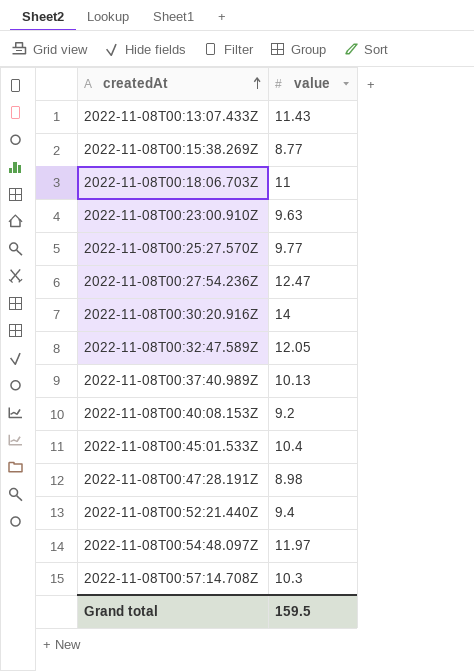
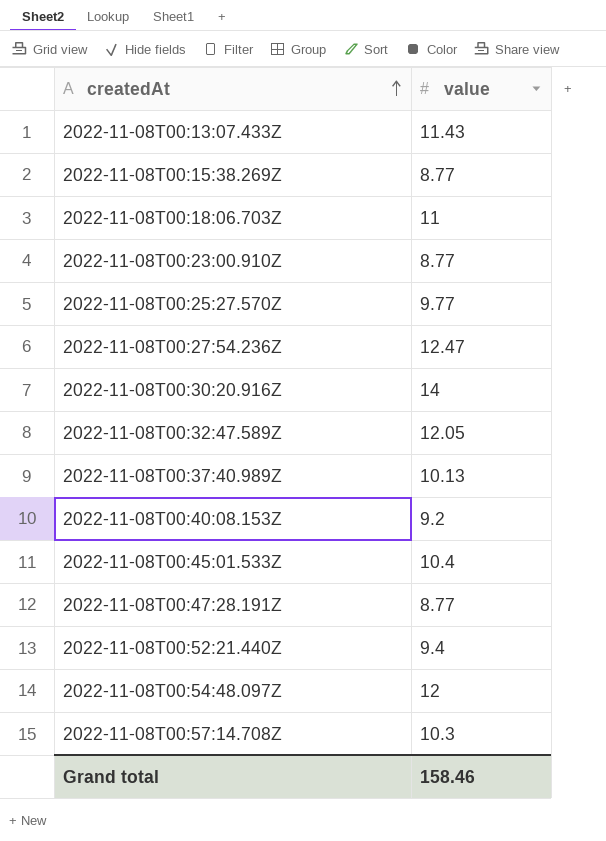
2022-11-08T00:23:00.910Z | value: 9.63 -> 8.77
2022-11-08T00:47:28.191Z | value: 8.98 -> 8.77
2022-11-08T00:54:48.097Z | value: 11.97 -> 12
Grand total | value: 159.5 -> 158.46

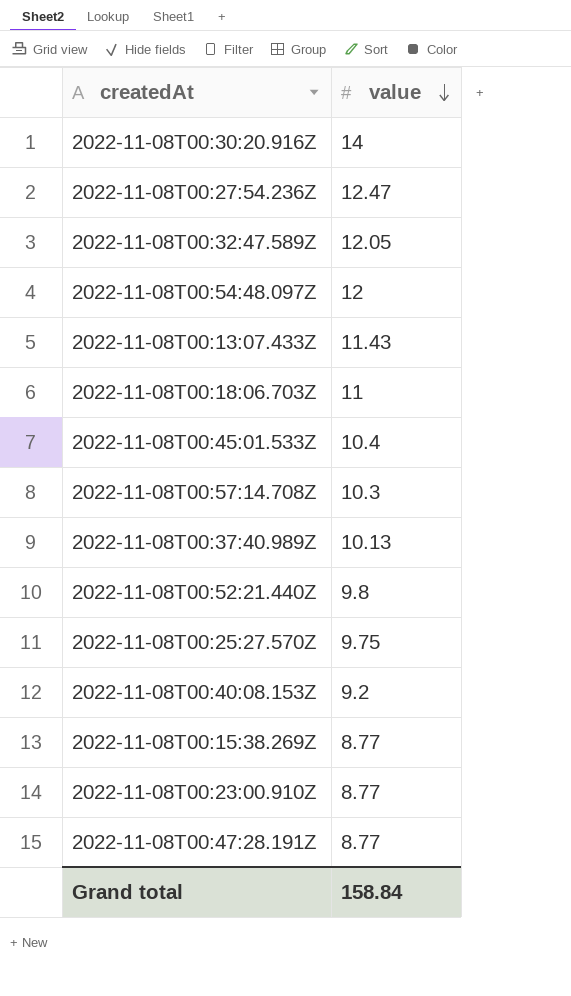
row order: createdAt ascending -> value descending
2022-11-08T00:52:21.440Z | value: 9.4 -> 9.8
2022-11-08T00:25:27.570Z | value: 9.77 -> 9.75
Grand total | value: 158.46 -> 158.84

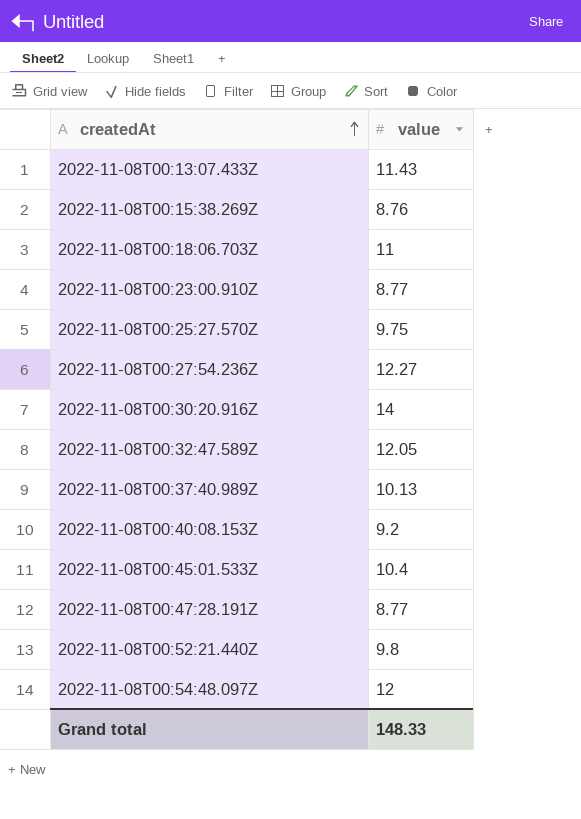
row order: value descending -> createdAt ascending
row 2022-11-08T00:57:14.708Z: 10.3 -> none
2022-11-08T00:15:38.269Z | value: 8.77 -> 8.76
2022-11-08T00:27:54.236Z | value: 12.47 -> 12.27
Grand total | value: 158.84 -> 148.33

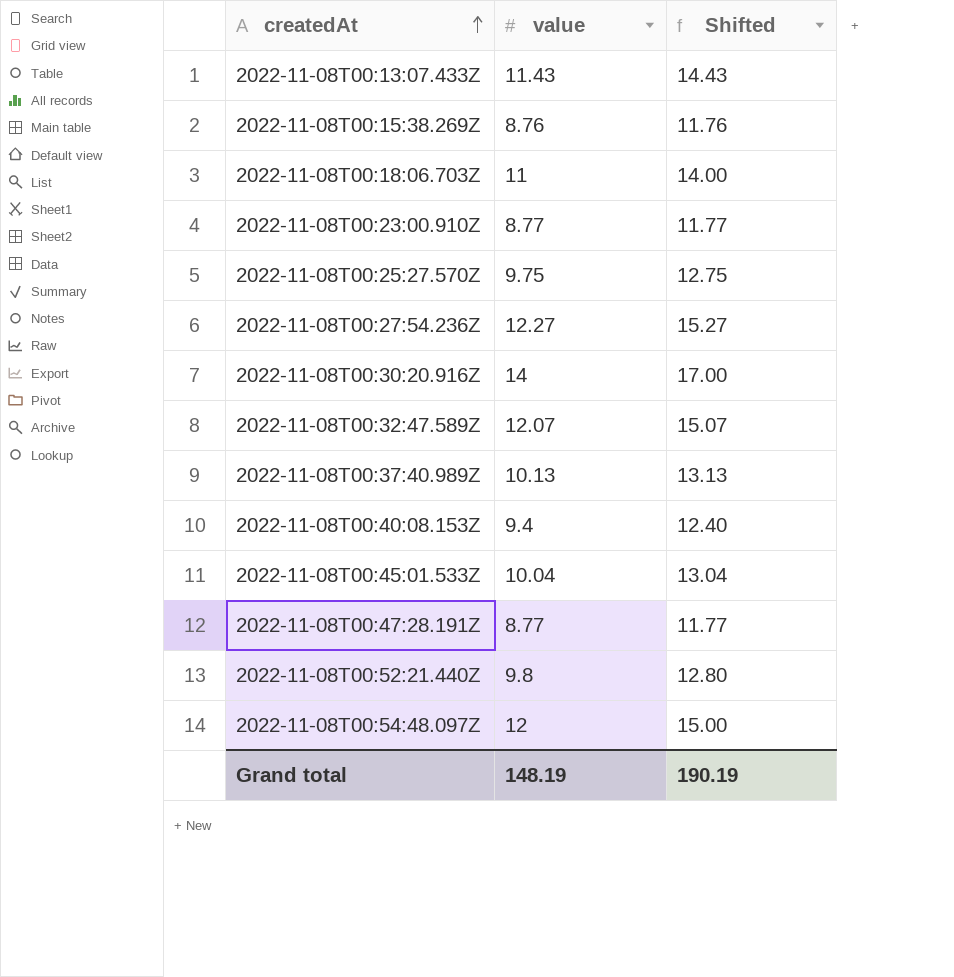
column Shifted | formula: none -> [value] + 3
2022-11-08T00:32:47.589Z | value: 12.05 -> 12.07
2022-11-08T00:40:08.153Z | value: 9.2 -> 9.4
2022-11-08T00:45:01.533Z | value: 10.4 -> 10.04
Grand total | value: 148.33 -> 148.19

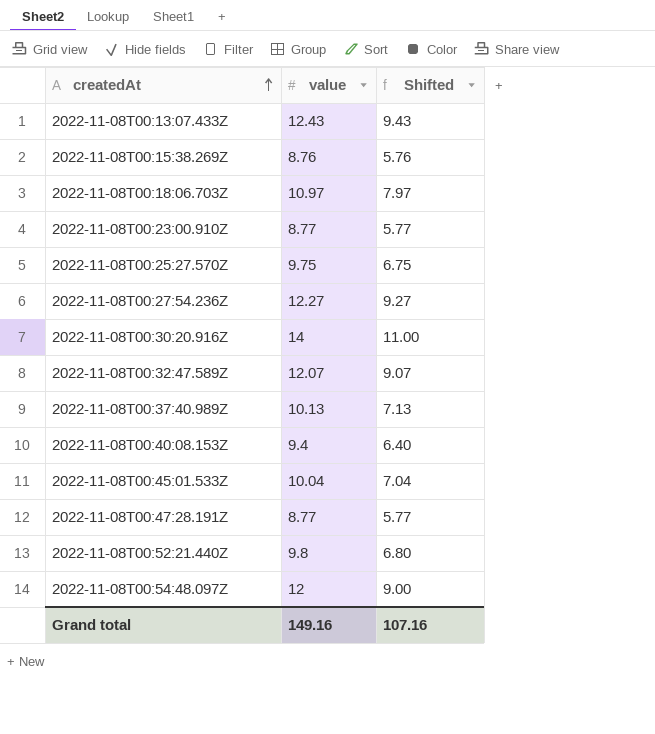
column Shifted | formula: [value] + 3 -> [value] - 3
2022-11-08T00:13:07.433Z | value: 11.43 -> 12.43
2022-11-08T00:18:06.703Z | value: 11 -> 10.97
Grand total | value: 148.19 -> 149.16
Grand total | Shifted: 190.19 -> 107.16

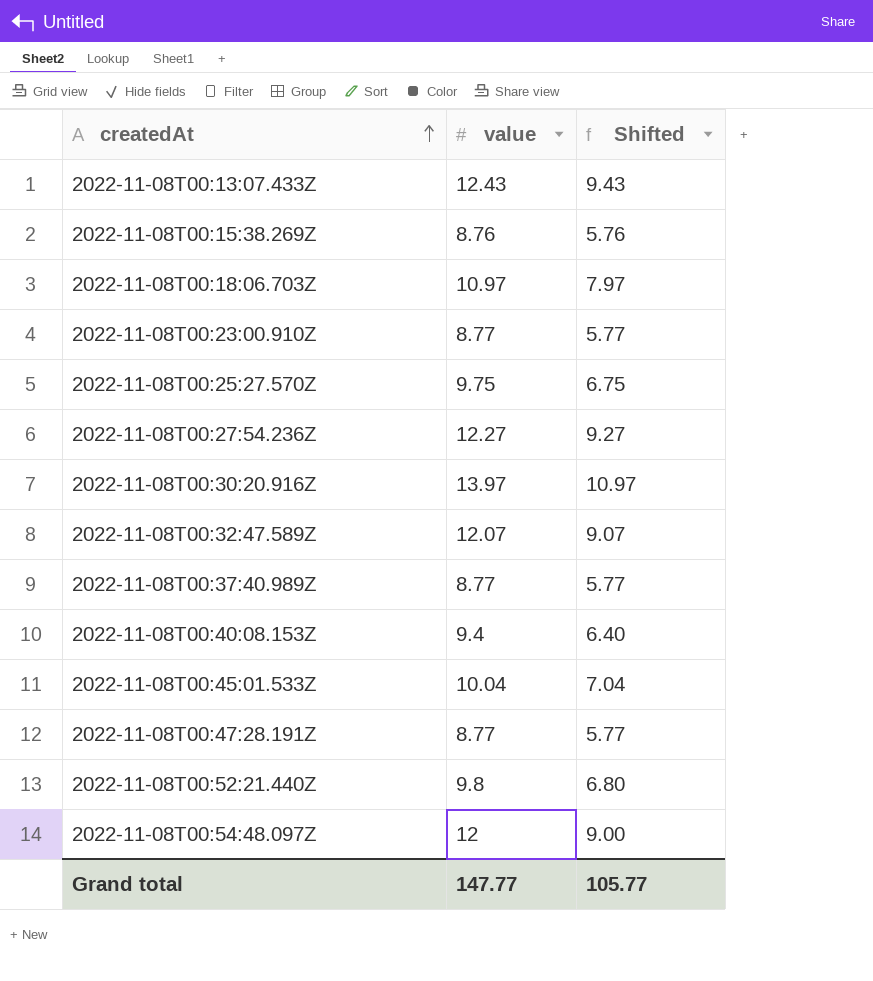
2022-11-08T00:30:20.916Z | value: 14 -> 13.97
2022-11-08T00:30:20.916Z | Shifted: 11.00 -> 10.97
2022-11-08T00:37:40.989Z | value: 10.13 -> 8.77
2022-11-08T00:37:40.989Z | Shifted: 7.13 -> 5.77
Grand total | value: 149.16 -> 147.77
Grand total | Shifted: 107.16 -> 105.77

